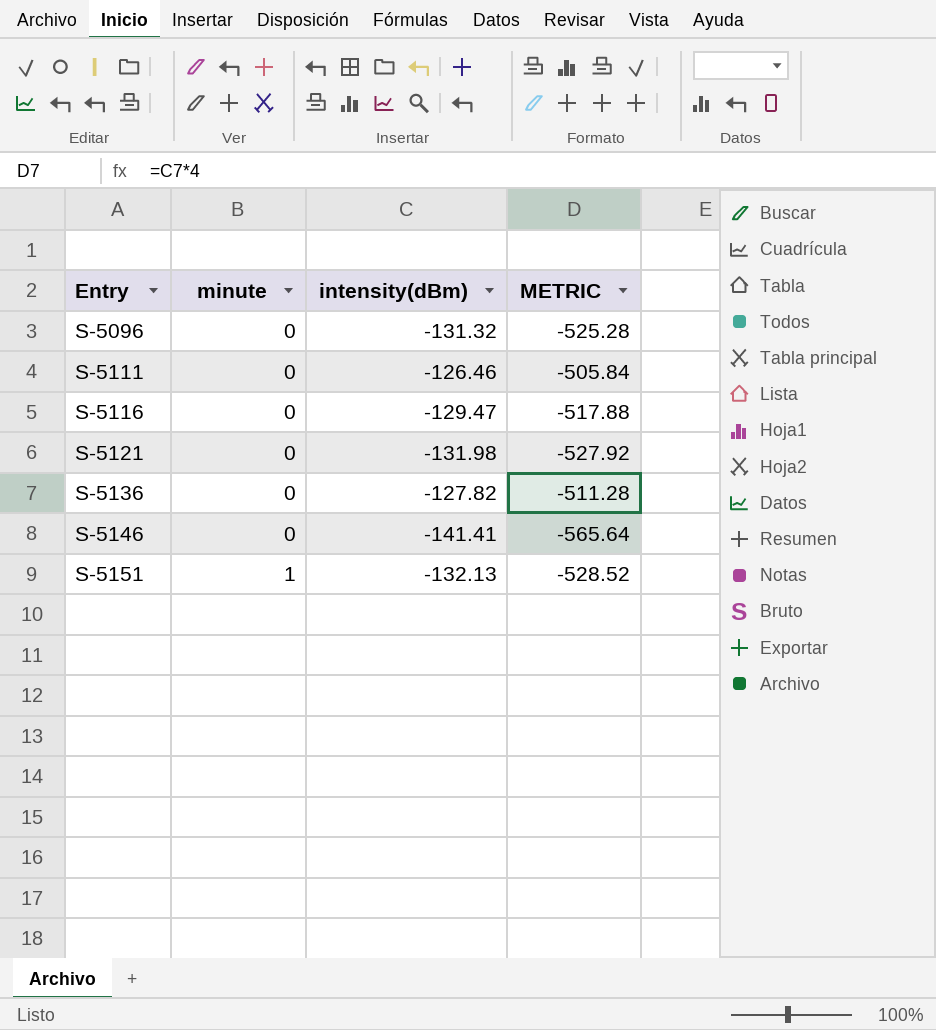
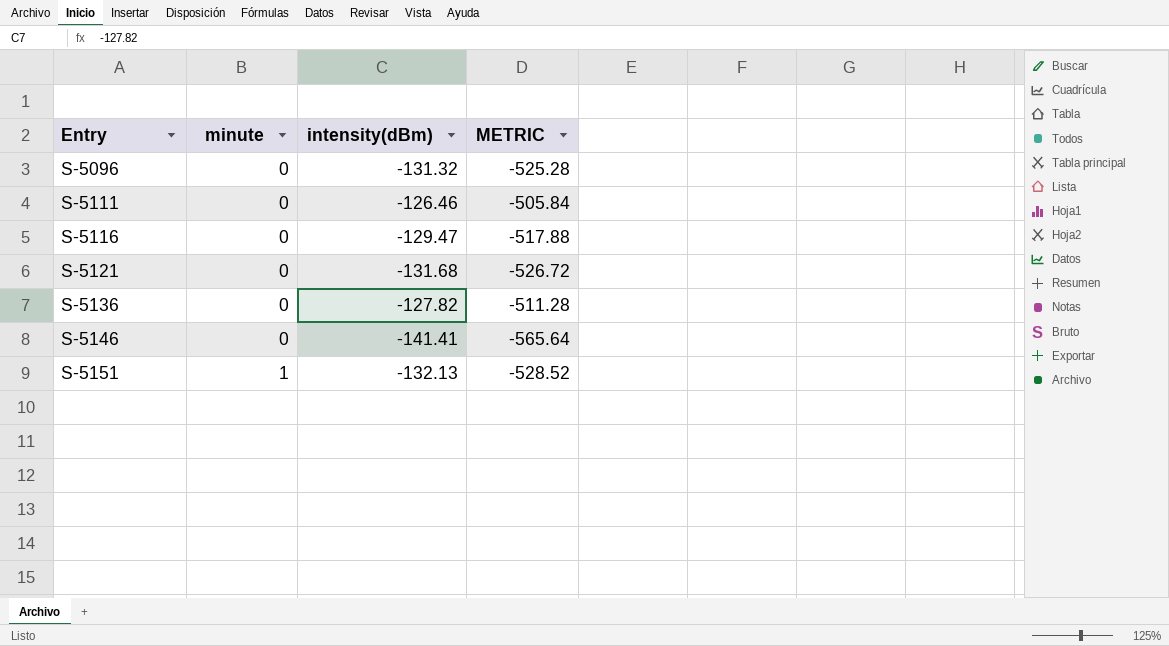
S-5121 | intensity(dBm): -131.98 -> -131.68
S-5121 | METRIC: -527.92 -> -526.72

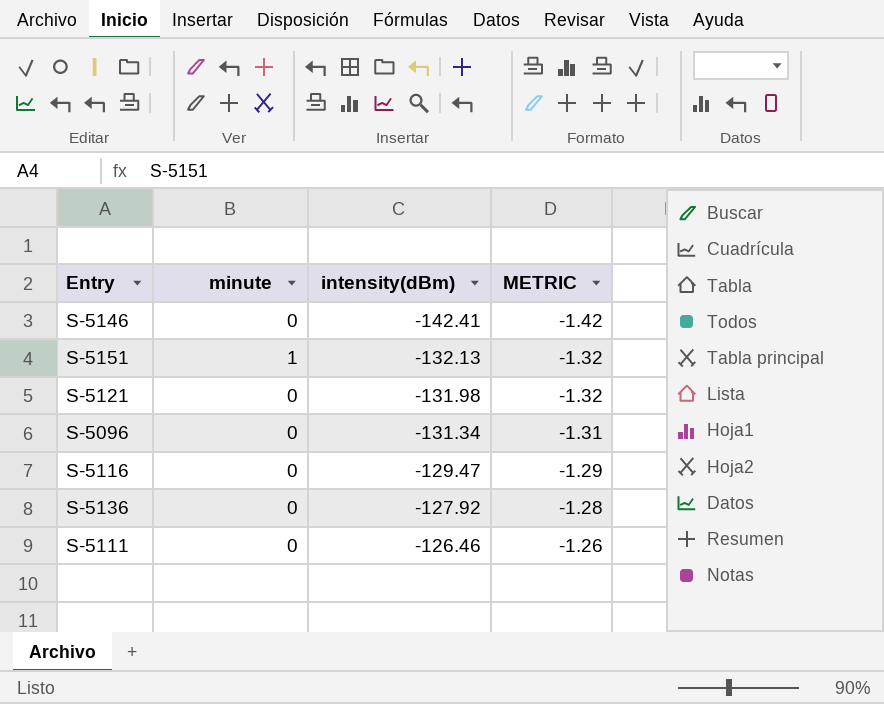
row order: Entry ascending -> intensity(dBm) ascending
column METRIC | formula: [intensity(dBm)] * 4 -> [intensity(dBm)] * 0.01
S-5146 | intensity(dBm): -141.41 -> -142.41
S-5121 | intensity(dBm): -131.68 -> -131.98
S-5096 | intensity(dBm): -131.32 -> -131.34
S-5136 | intensity(dBm): -127.82 -> -127.92

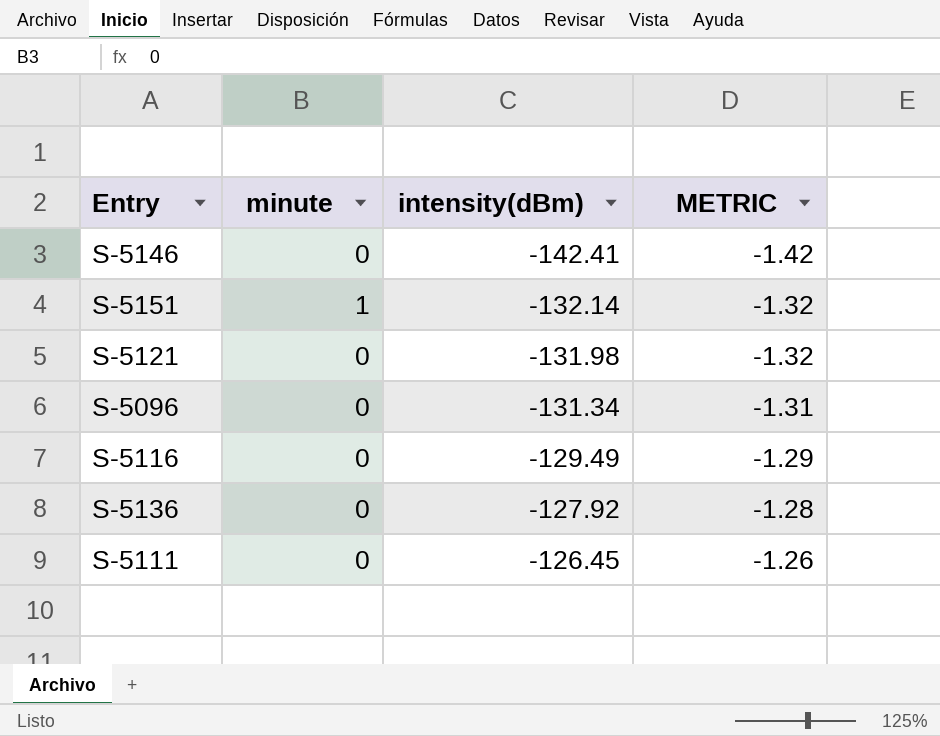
S-5151 | intensity(dBm): -132.13 -> -132.14
S-5116 | intensity(dBm): -129.47 -> -129.49
S-5111 | intensity(dBm): -126.46 -> -126.45

